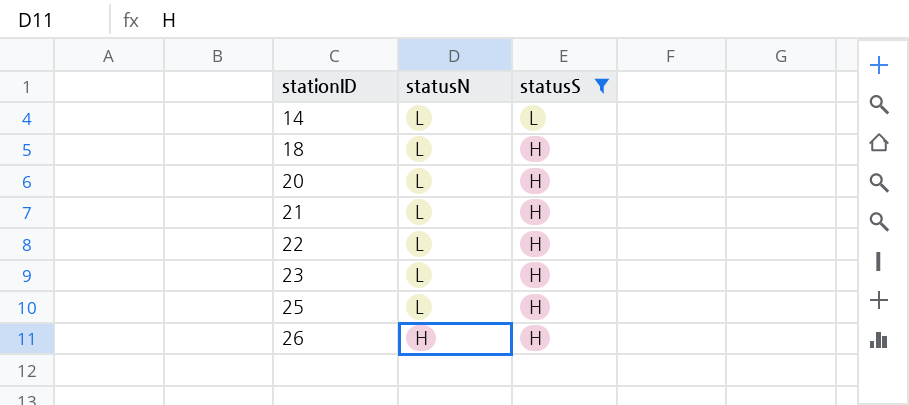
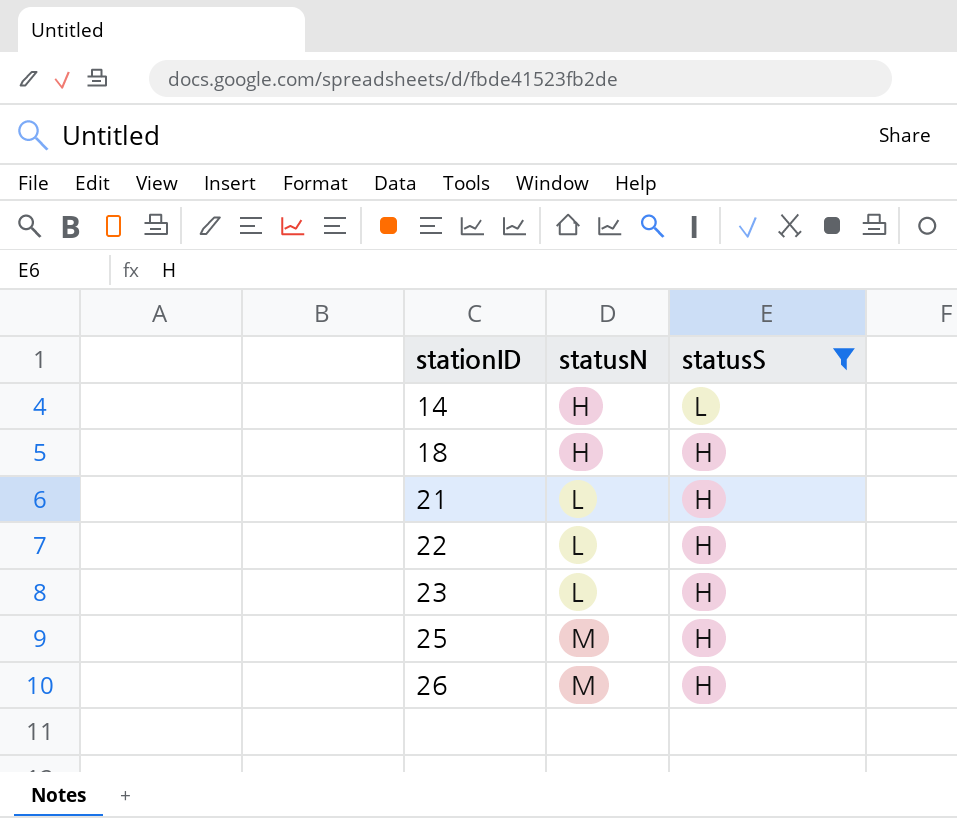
row 20: L | H -> none
14 | statusN: L -> H
18 | statusN: L -> H
25 | statusN: L -> M
26 | statusN: H -> M

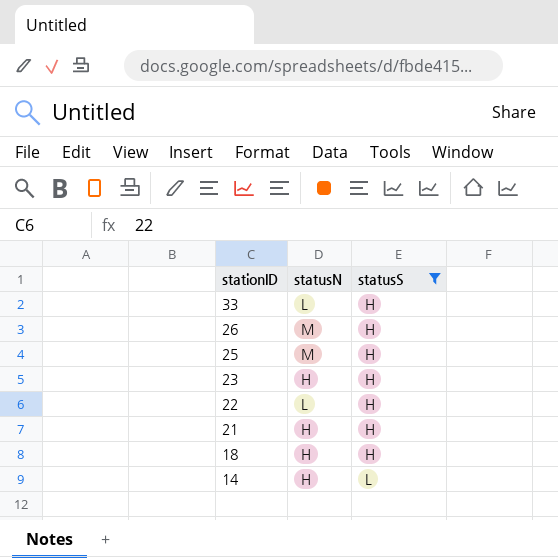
row order: stationID ascending -> stationID descending
row 33: none -> L | H
23 | statusN: L -> H
21 | statusN: L -> H

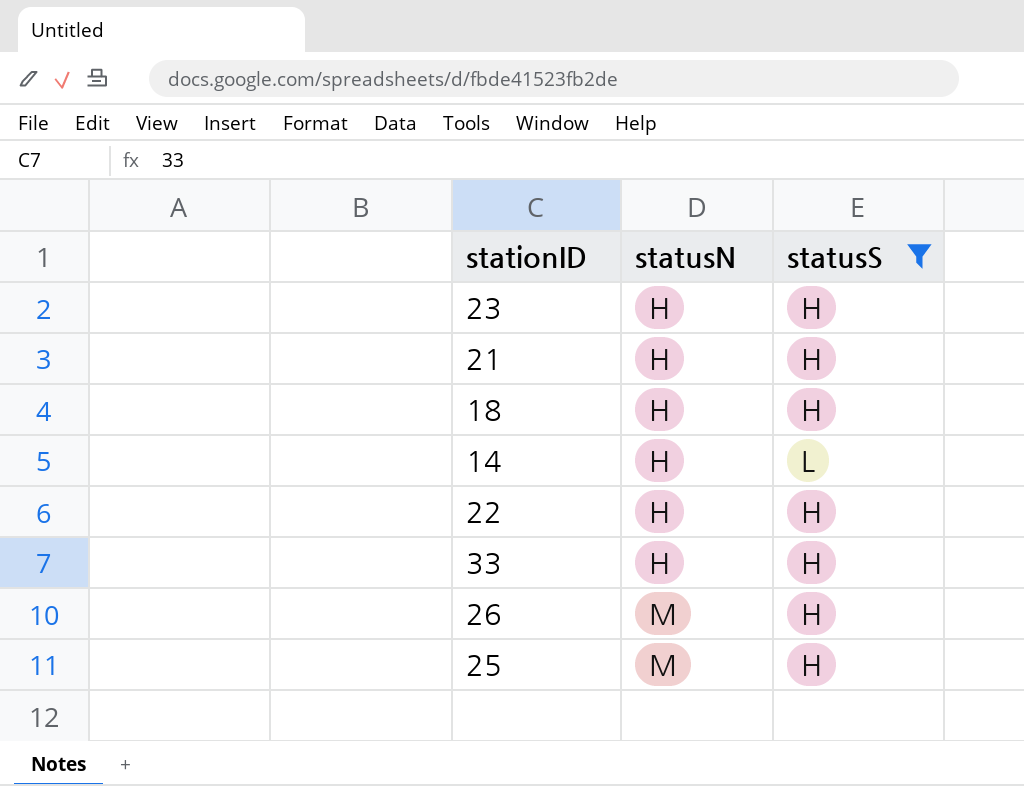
row order: stationID descending -> statusN ascending
22 | statusN: L -> H
33 | statusN: L -> H

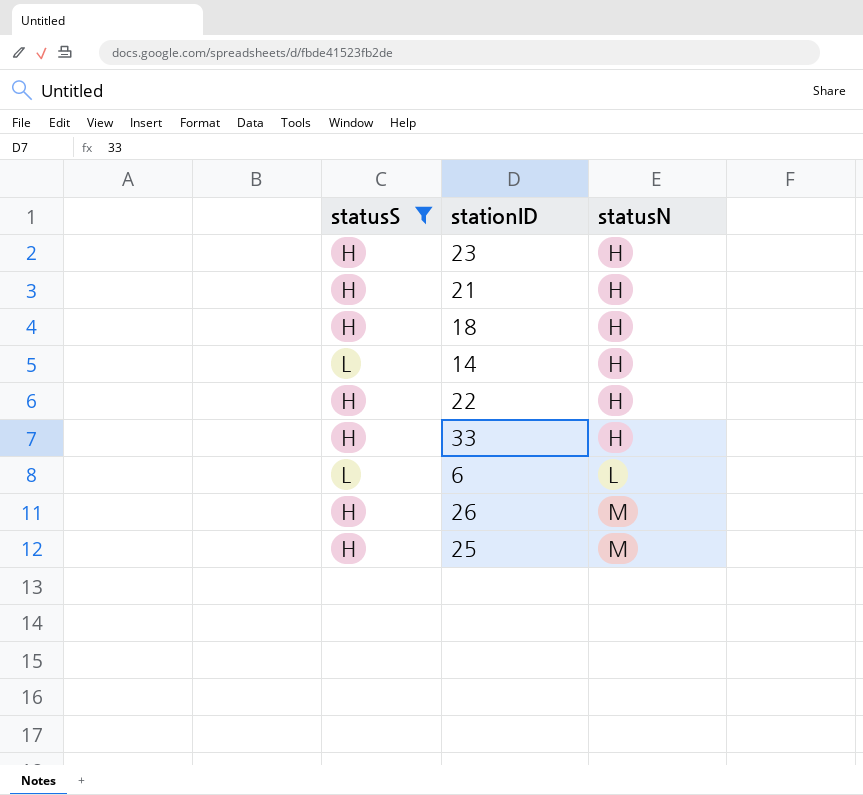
column statusS | position: 3 -> 1
row 6: none -> L | L

